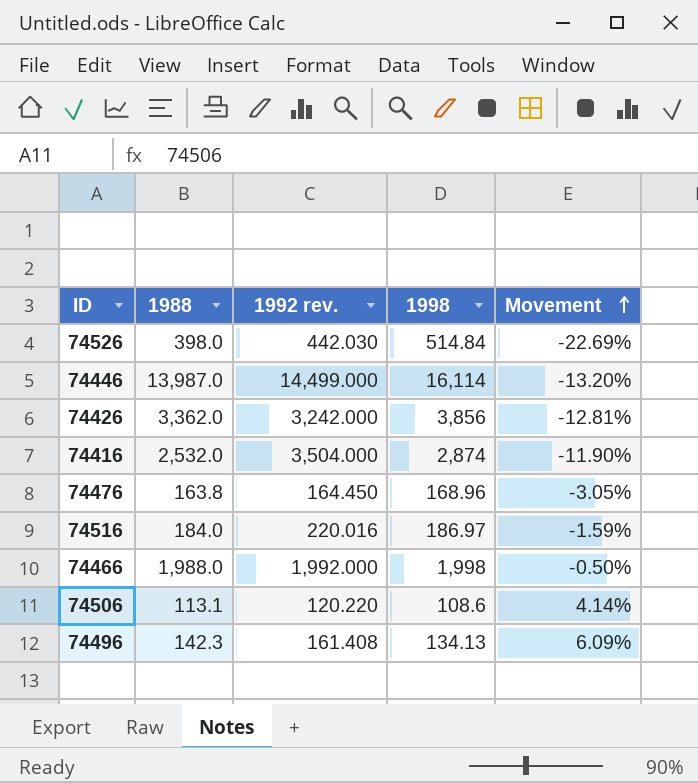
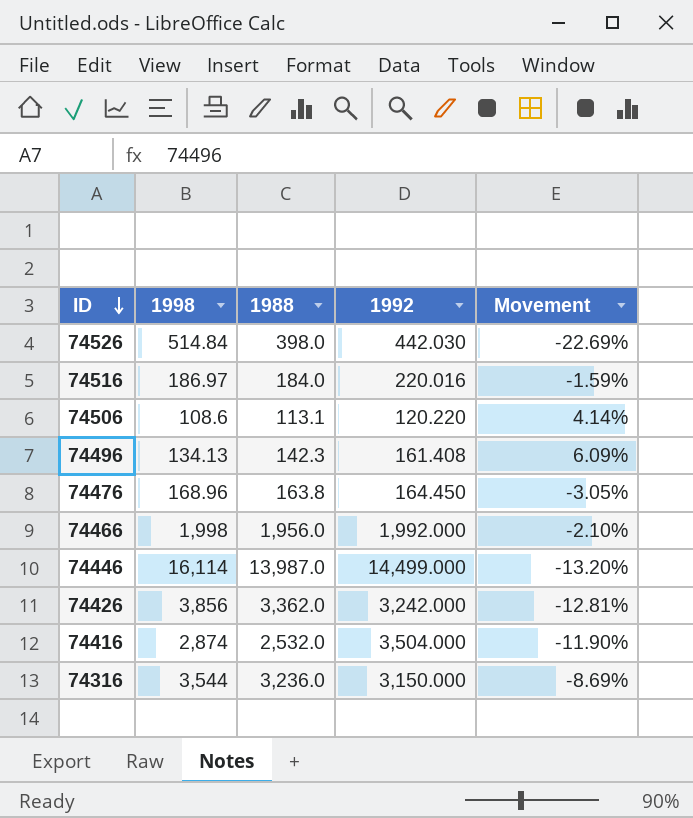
row order: Movement ascending -> ID descending
column 1998 | position: 4 -> 2
column name: 1992 rev. -> 1992
74466 | 1988: 1,988.0 -> 1,956.0
74466 | Movement: -0.50% -> -2.10%
row 74316: none -> 3,544 | 3,236.0 | 3,150.000 | -8.69%

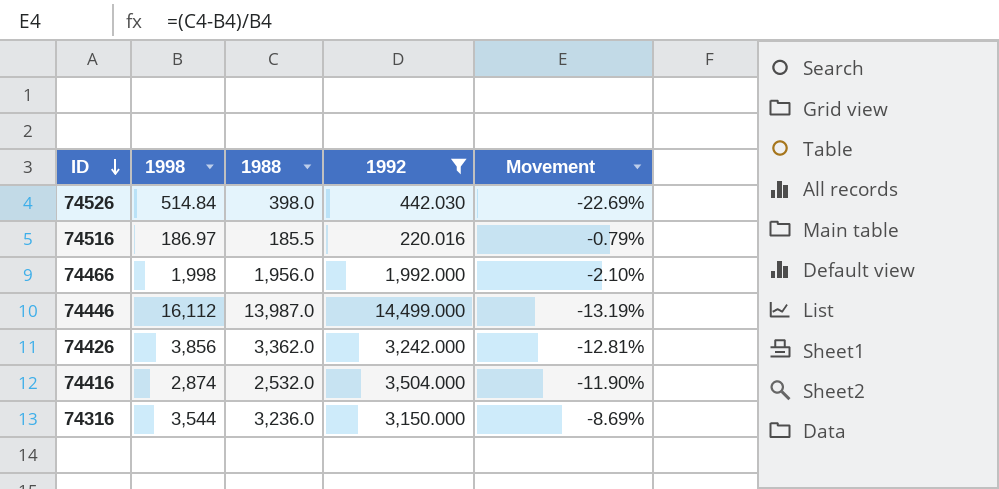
filter: none -> 1992 >= 220.016
74516 | 1988: 184.0 -> 185.5
74516 | Movement: -1.59% -> -0.79%
74446 | 1998: 16,114 -> 16,112
74446 | Movement: -13.20% -> -13.19%

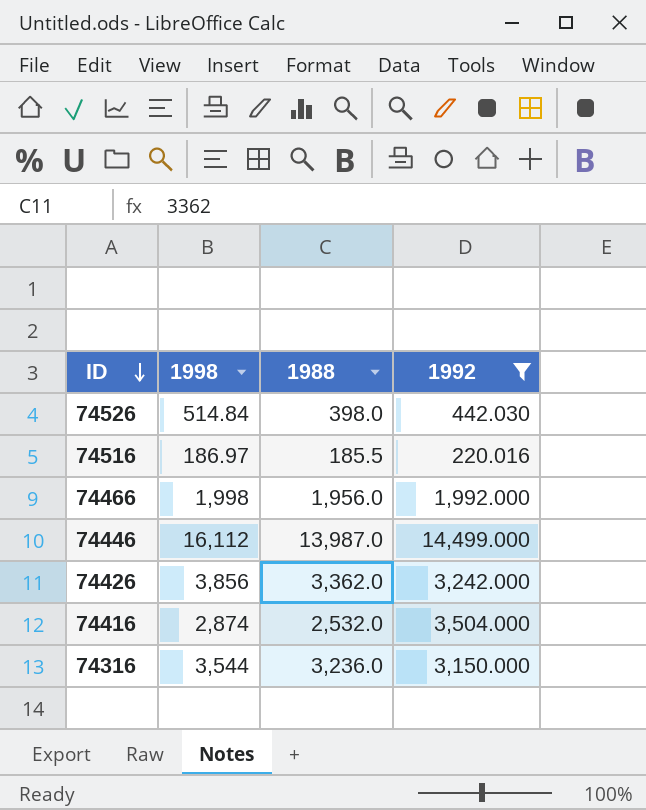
column Movement | formula: ([1988] - [1998]) / [1998] -> none

